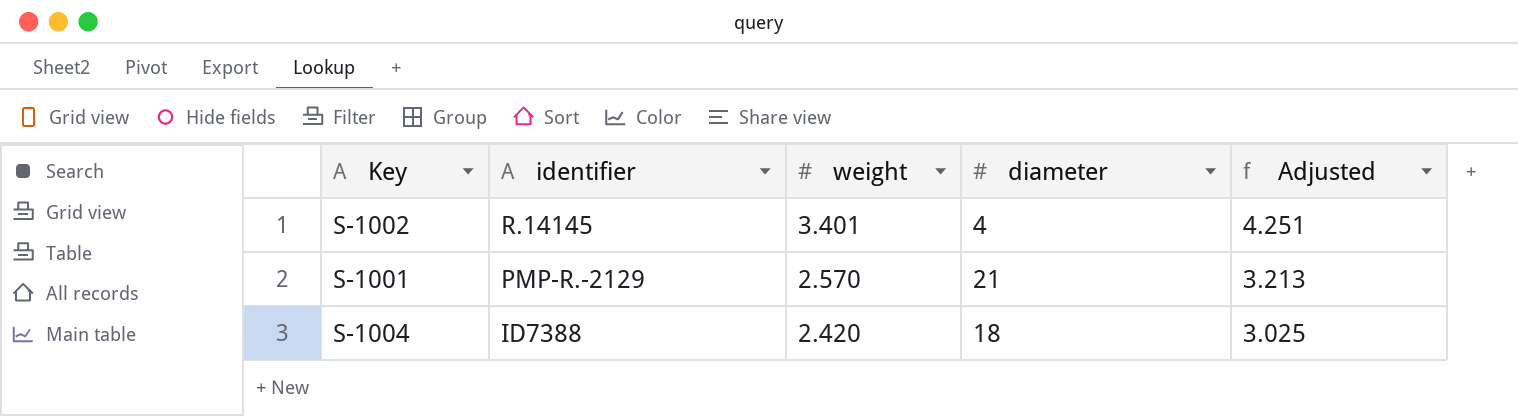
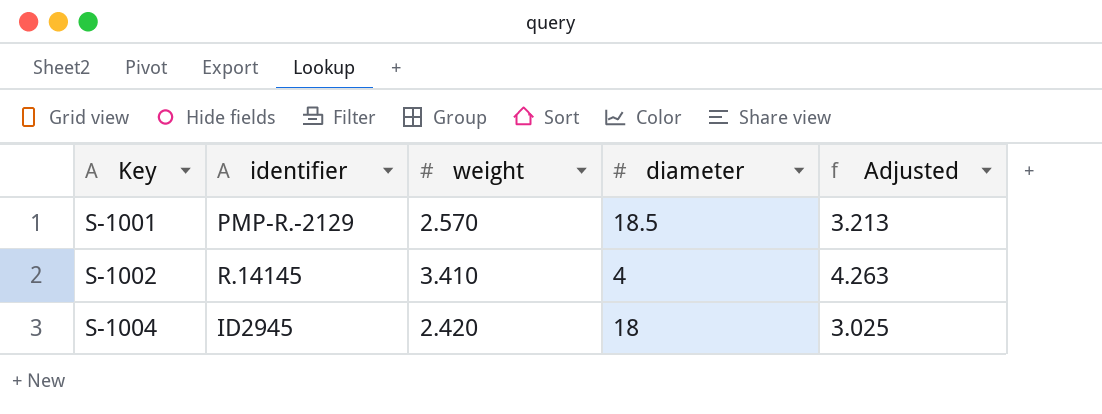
row order: identifier descending -> Key ascending
S-1001 | diameter: 21 -> 18.5
S-1002 | weight: 3.401 -> 3.410
S-1002 | Adjusted: 4.251 -> 4.263
S-1004 | identifier: ID7388 -> ID2945

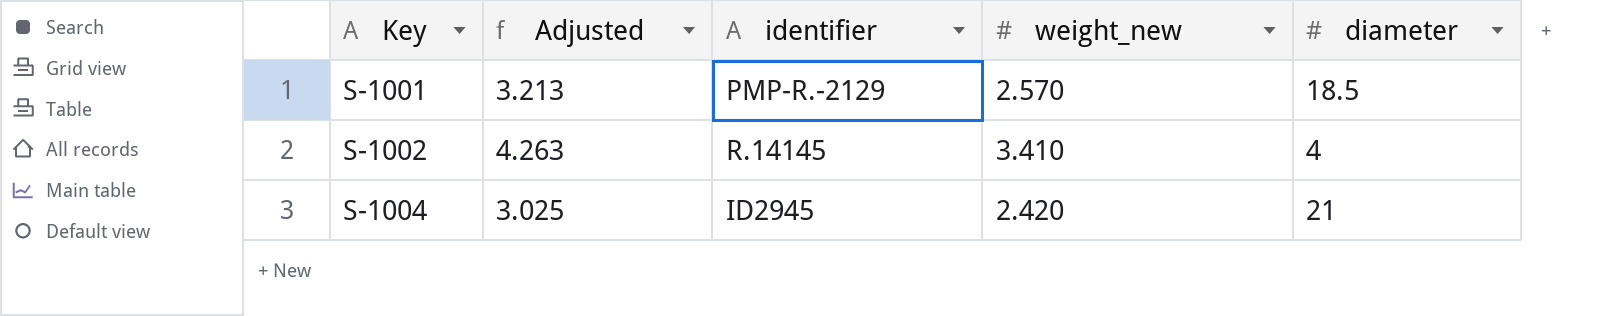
column Adjusted | position: 5 -> 2
column name: weight -> weight_new
S-1004 | diameter: 18 -> 21

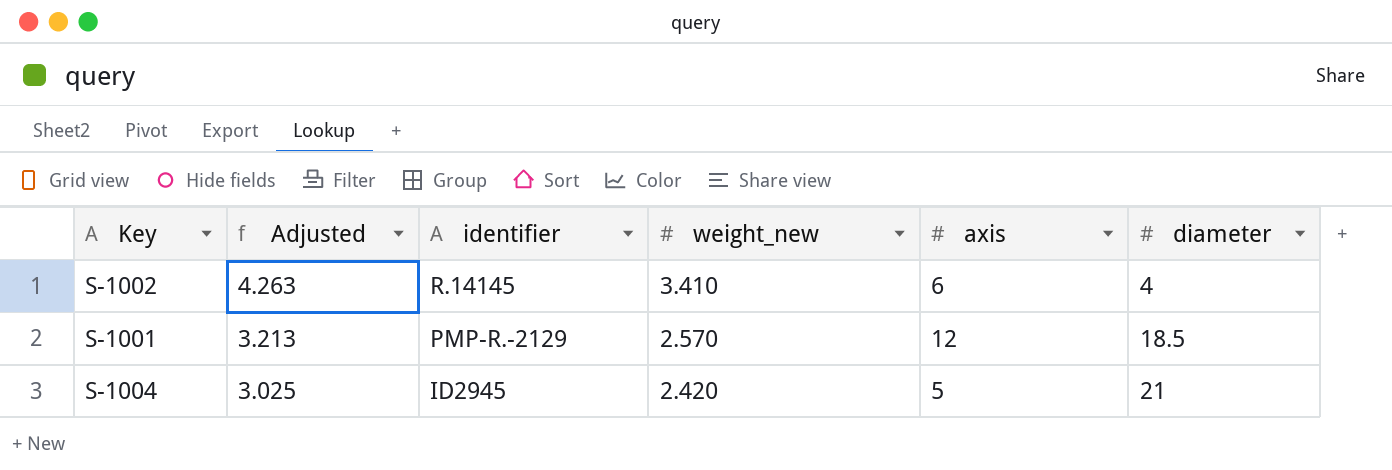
row order: Key ascending -> Adjusted descending
column axis | position: none -> 5

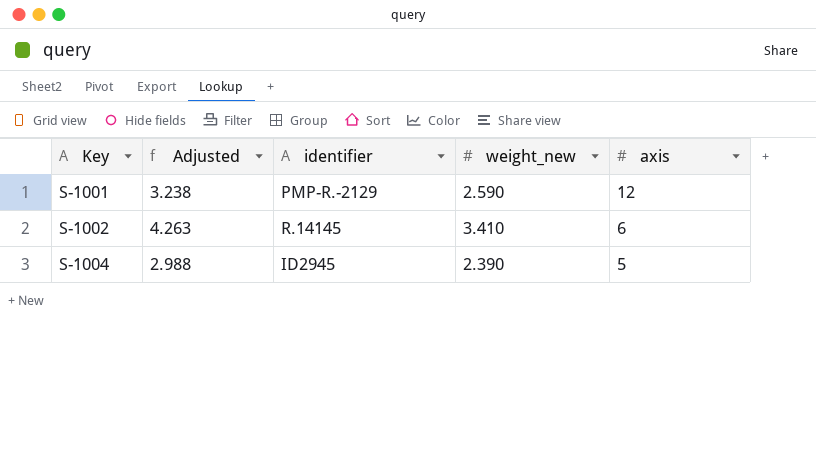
row order: Adjusted descending -> Key ascending
column diameter | position: 6 -> none
S-1001 | Adjusted: 3.213 -> 3.238
S-1001 | weight_new: 2.570 -> 2.590
S-1004 | Adjusted: 3.025 -> 2.988
S-1004 | weight_new: 2.420 -> 2.390

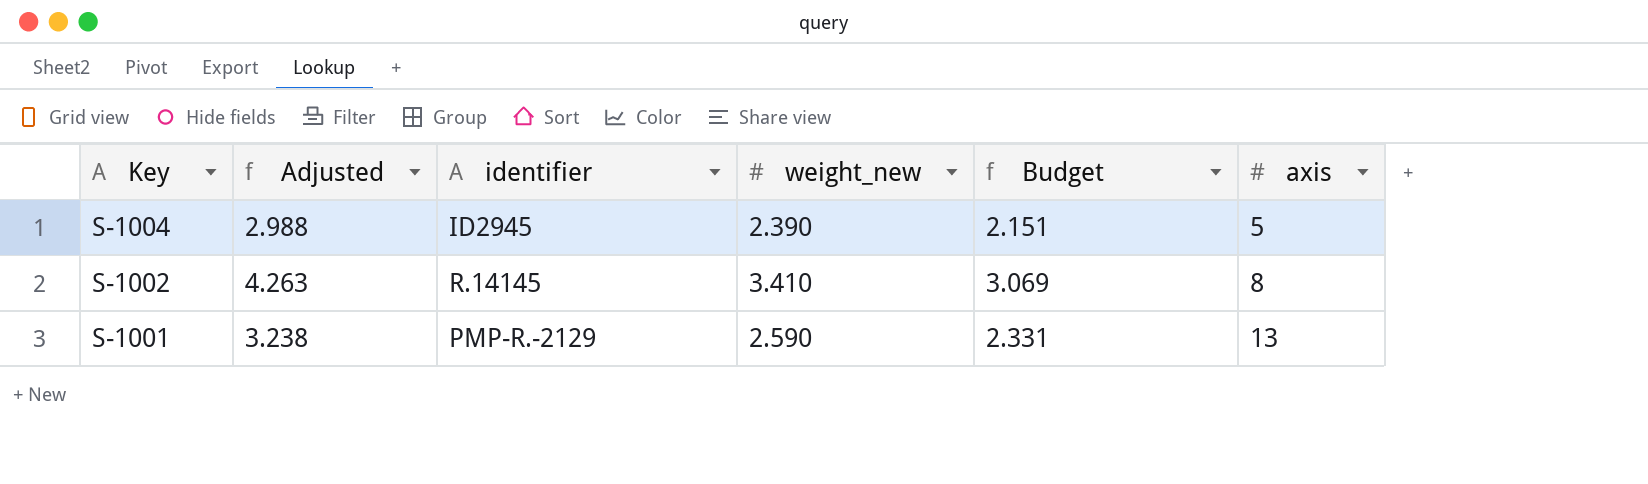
row order: Key ascending -> Key descending
column Budget | formula: none -> [weight_new] * 0.9
S-1002 | axis: 6 -> 8
S-1001 | axis: 12 -> 13

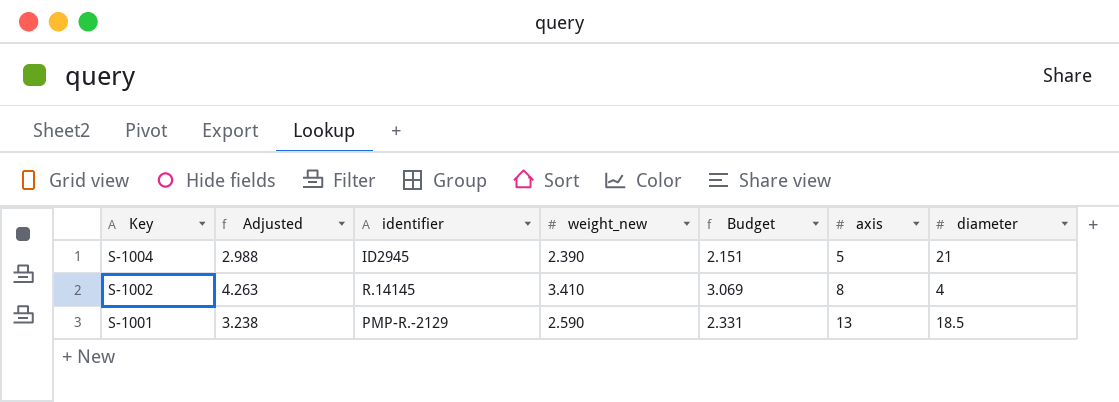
column diameter | position: none -> 7

